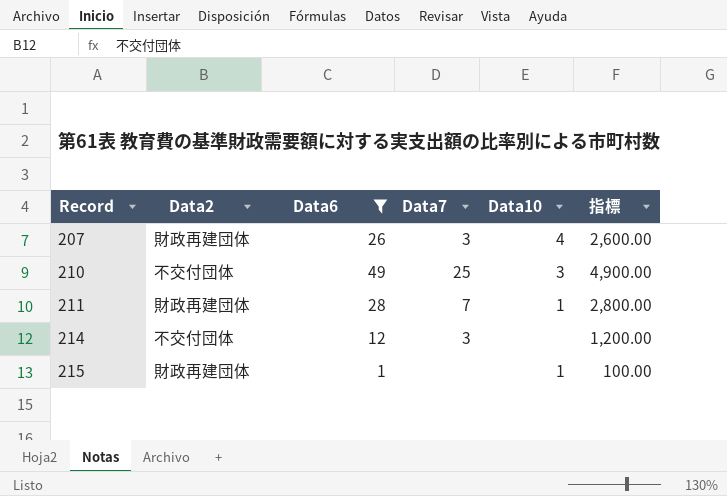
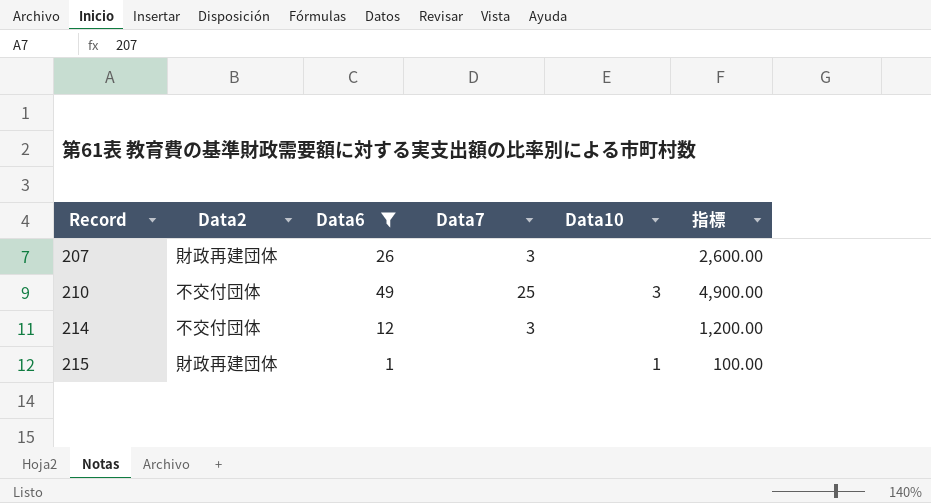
row 211: 財政再建団体 | 28 | 7 | 1 | 2,800.00 -> none
207 | Data10: 4 -> none

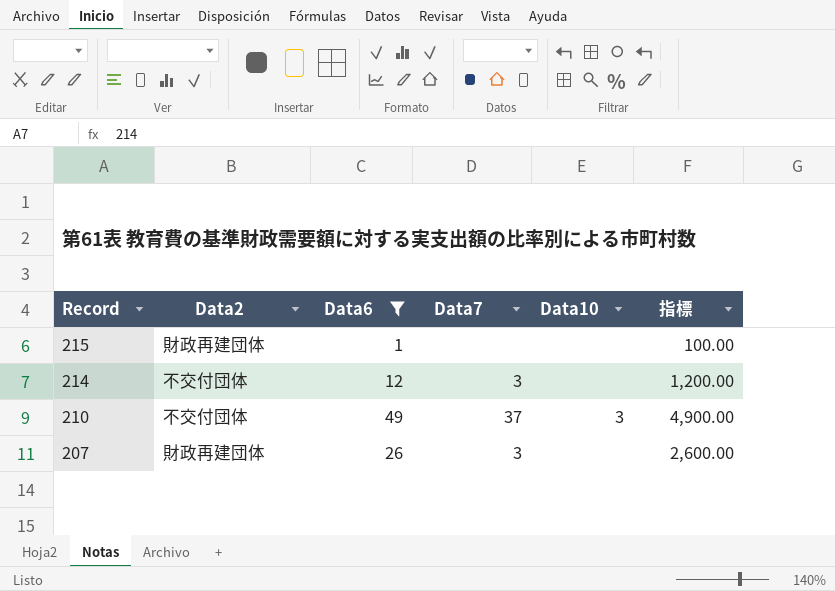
row order: Record ascending -> Record descending
215 | Data10: 1 -> none
210 | Data7: 25 -> 37

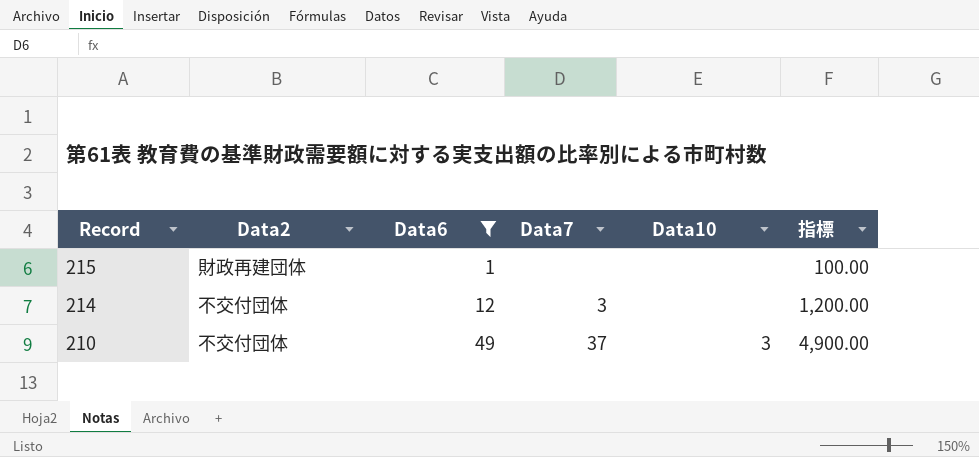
row 207: 財政再建団体 | 26 | 3 | none | 2,600.00 -> none

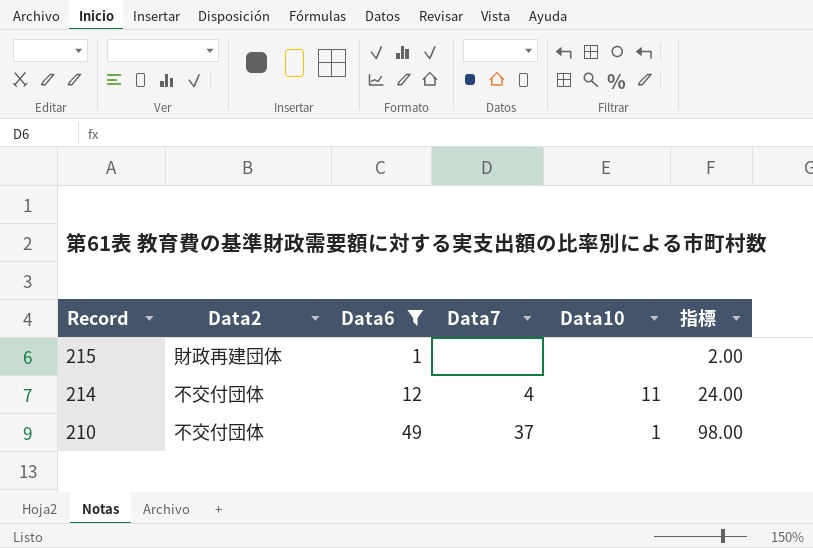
column 指標 | formula: [Data6] * 100 -> [Data6] * 2
214 | Data7: 3 -> 4
214 | Data10: none -> 11
210 | Data10: 3 -> 1

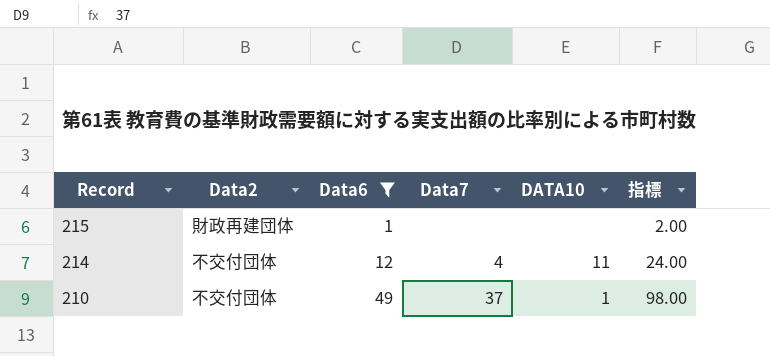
column name: Data10 -> DATA10

